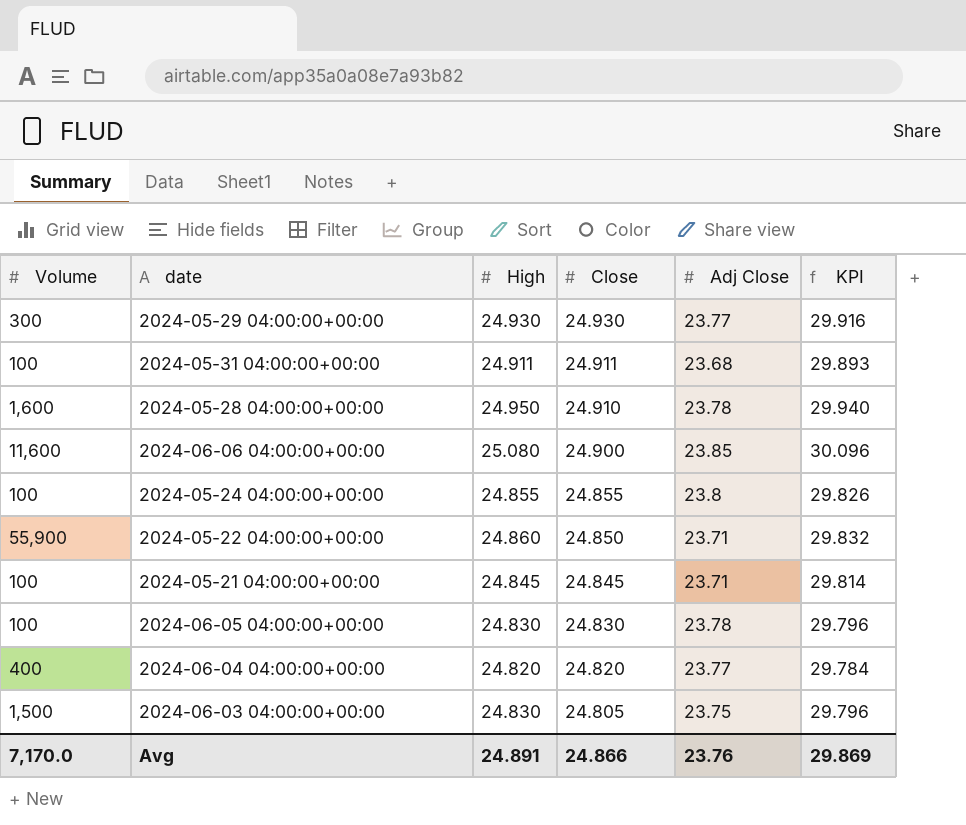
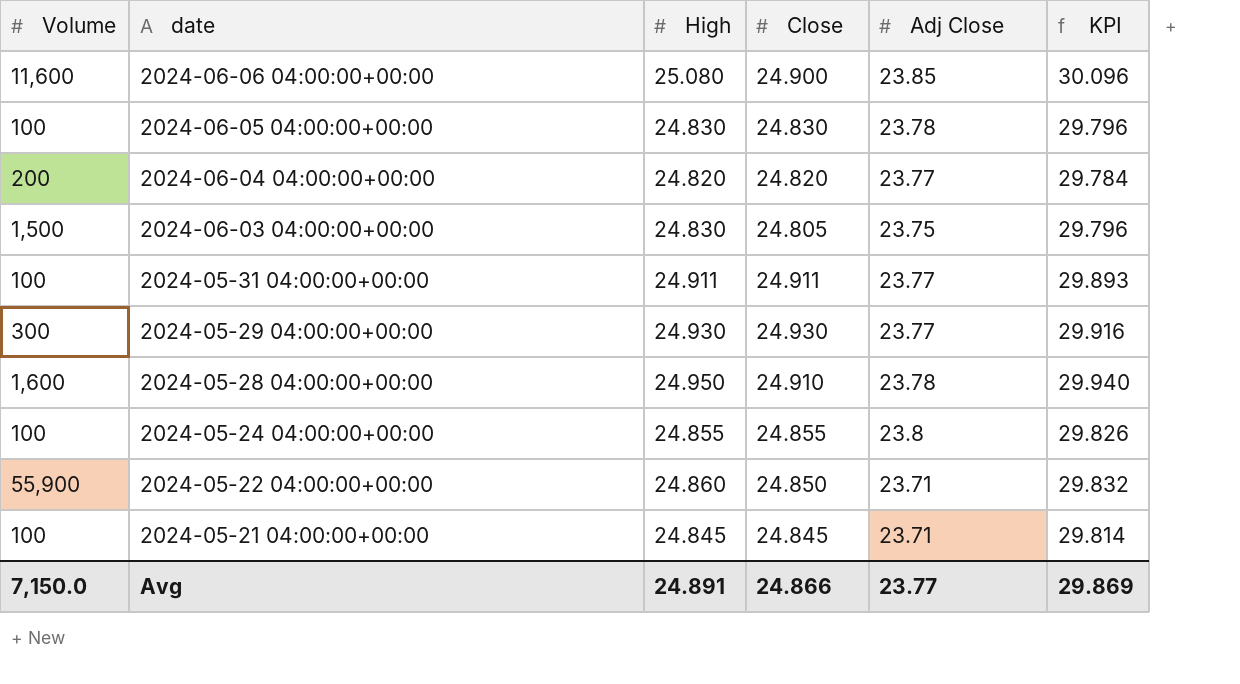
row order: Close descending -> date descending
2024-06-04 04:00:00+00:00 | Volume: 400 -> 200
2024-05-31 04:00:00+00:00 | Adj Close: 23.68 -> 23.77
Avg | Volume: 7,170.0 -> 7,150.0
Avg | Adj Close: 23.76 -> 23.77

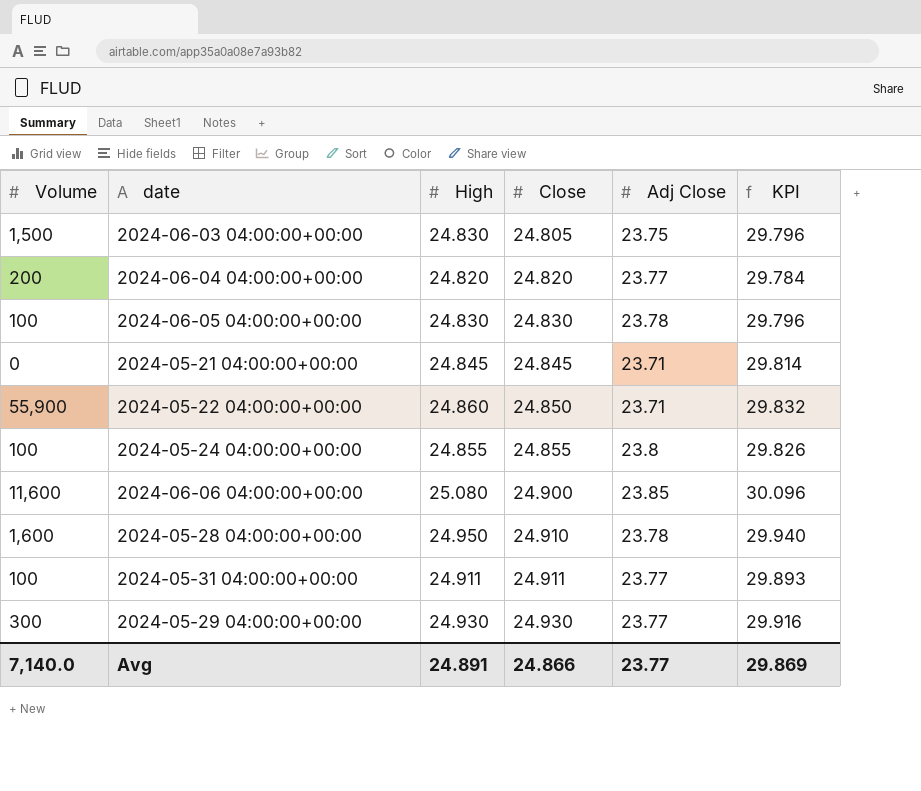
row order: date descending -> Close ascending
2024-05-21 04:00:00+00:00 | Volume: 100 -> 0
Avg | Volume: 7,150.0 -> 7,140.0

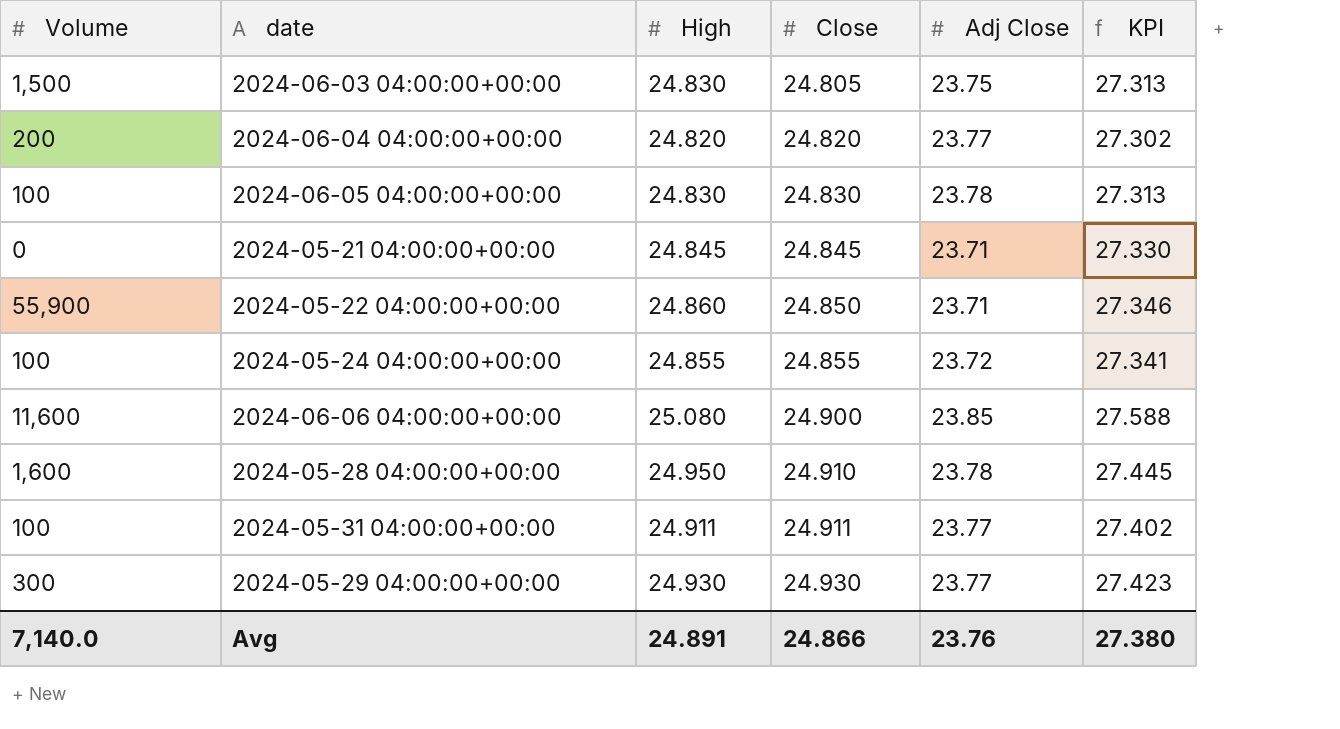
column KPI | formula: [High] * 1.2 -> [High] * 1.1
2024-05-24 04:00:00+00:00 | Adj Close: 23.8 -> 23.72
Avg | Adj Close: 23.77 -> 23.76
Avg | KPI: 29.869 -> 27.380

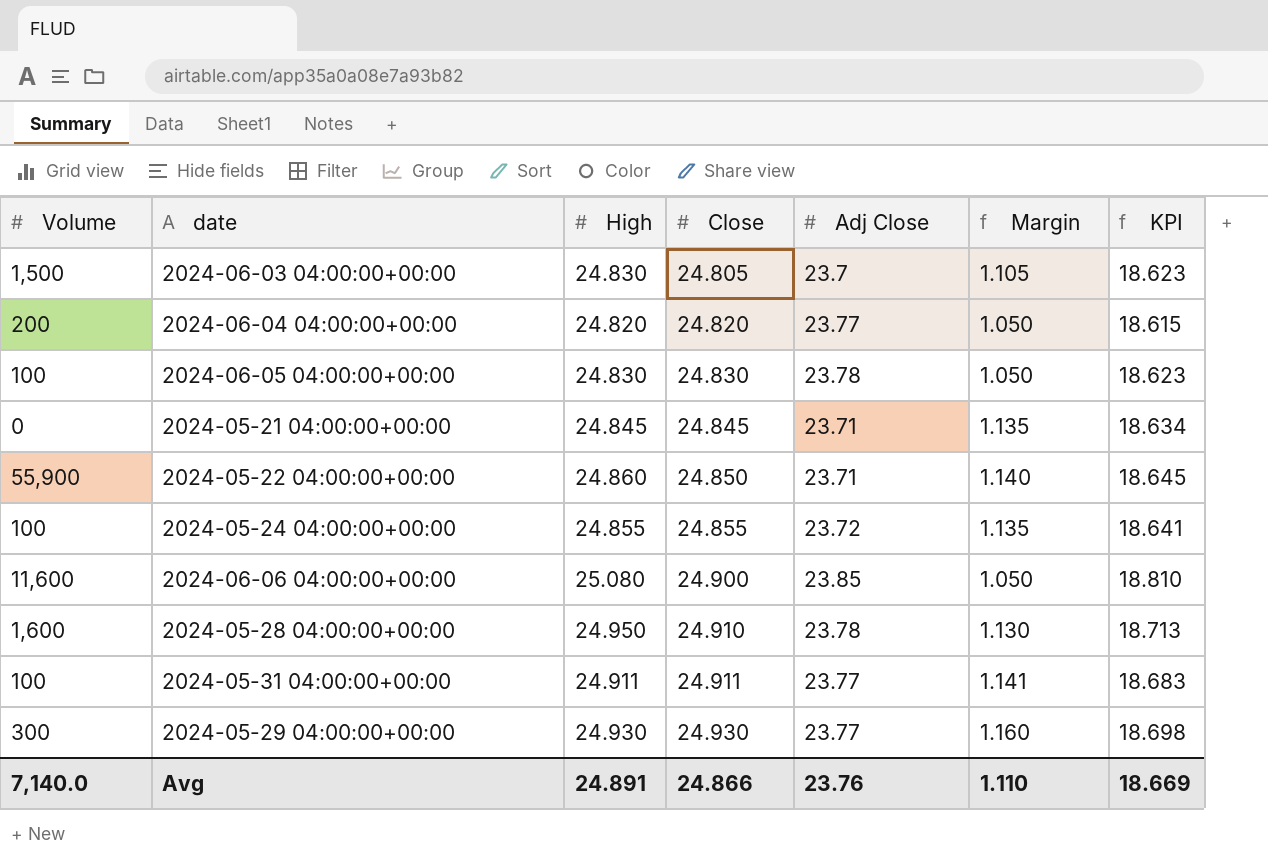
column Margin | formula: none -> [Close] - [Adj Close]
column KPI | formula: [High] * 1.1 -> [High] * 0.75
2024-06-03 04:00:00+00:00 | Adj Close: 23.75 -> 23.7
Avg | KPI: 27.380 -> 18.669

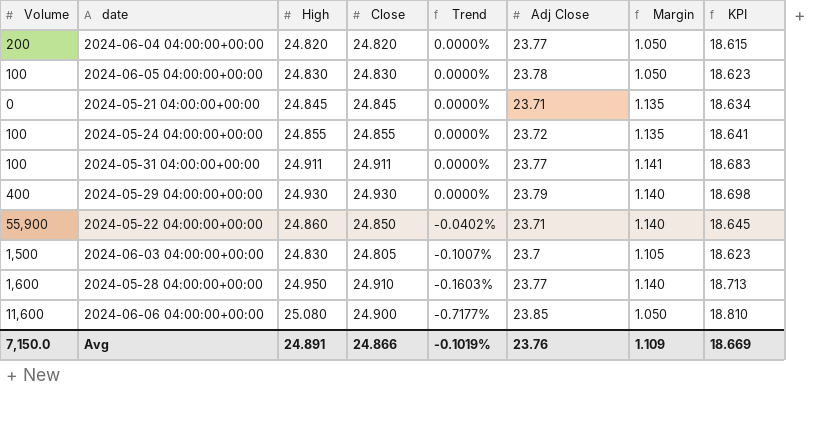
row order: Close ascending -> Trend descending
column Trend | formula: none -> ([Close] - [High]) / [High]
2024-05-29 04:00:00+00:00 | Volume: 300 -> 400
2024-05-29 04:00:00+00:00 | Adj Close: 23.77 -> 23.79
2024-05-29 04:00:00+00:00 | Margin: 1.160 -> 1.140
2024-05-28 04:00:00+00:00 | Adj Close: 23.78 -> 23.77
2024-05-28 04:00:00+00:00 | Margin: 1.130 -> 1.140
Avg | Volume: 7,140.0 -> 7,150.0
Avg | Margin: 1.110 -> 1.109

